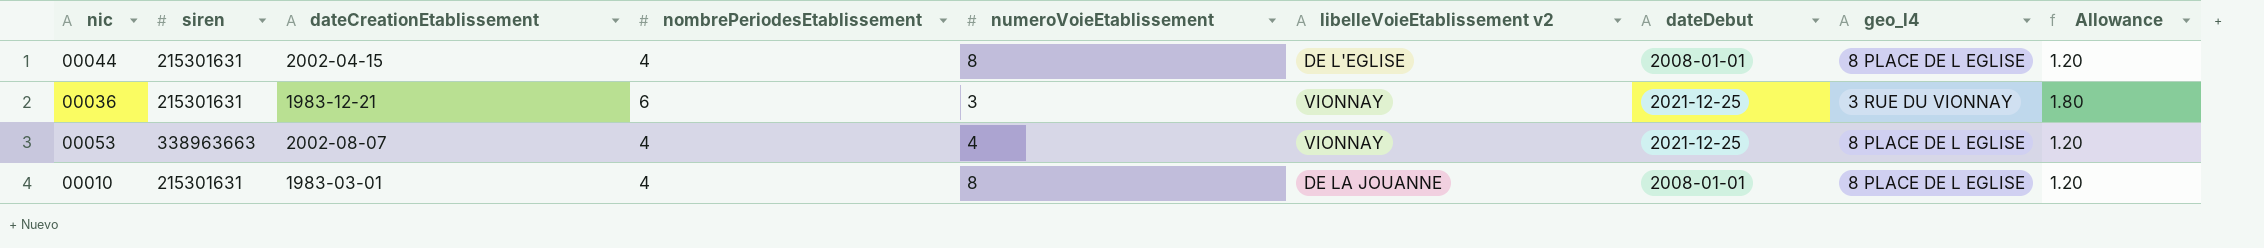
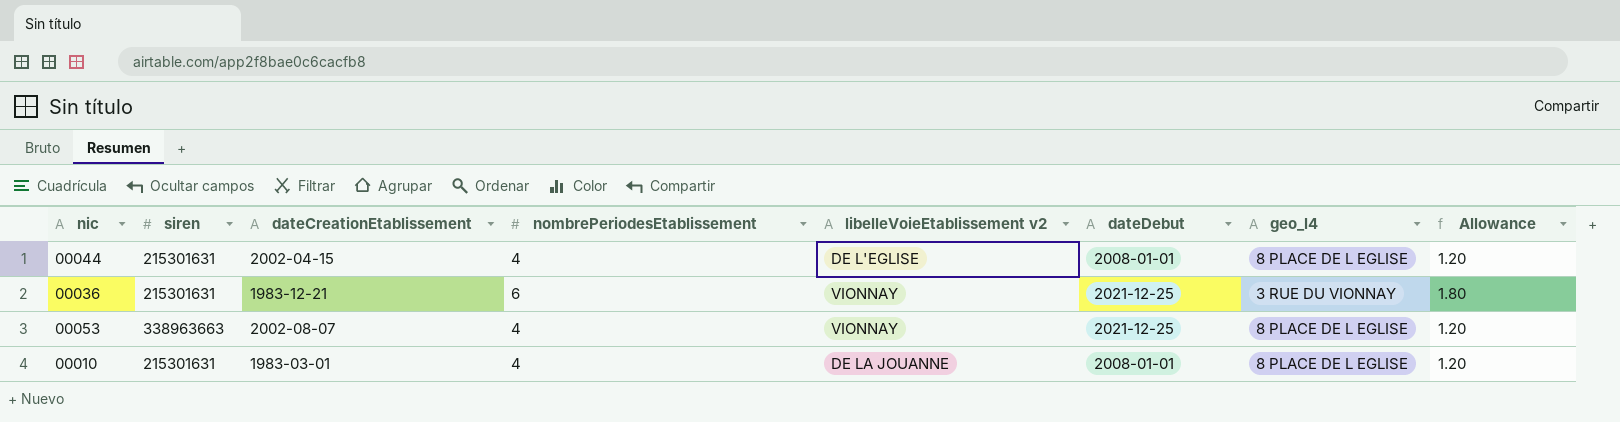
column numeroVoieEtablissement | position: 5 -> none

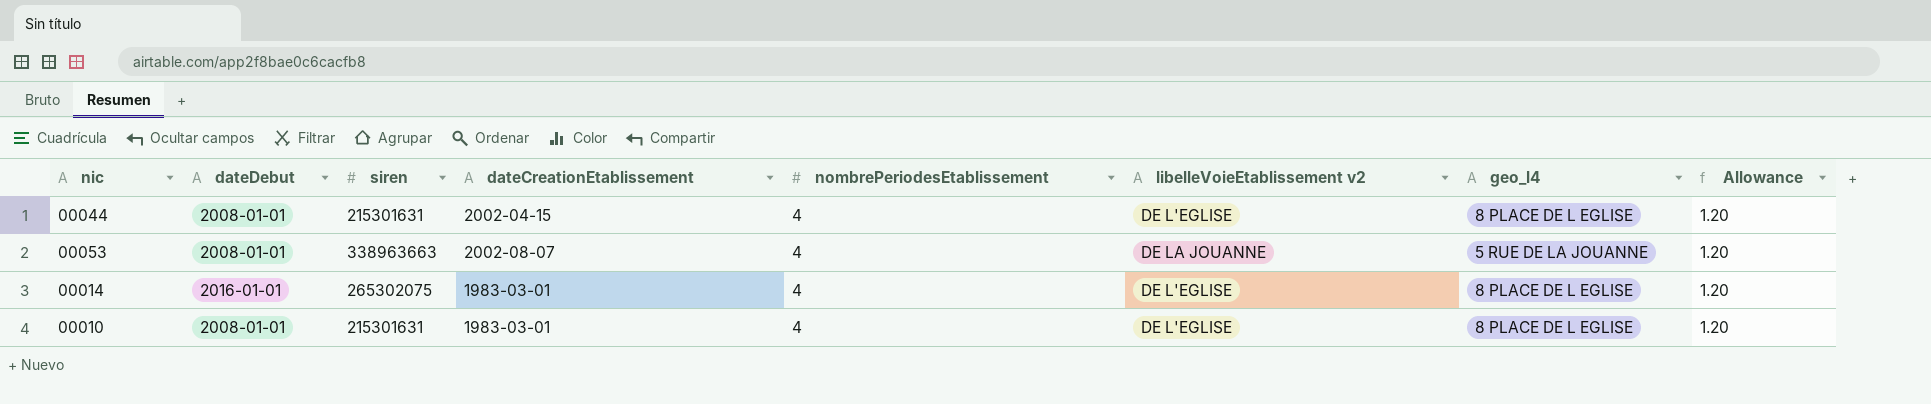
column dateDebut | position: 6 -> 2
row 00036: 215301631 | 1983-12-21 | 6 | VIONNAY | 2021-12-25 | 3 RUE DU VIONNAY | 1.80 -> none
00053 | dateDebut: 2021-12-25 -> 2008-01-01
00053 | libelleVoieEtablissement v2: VIONNAY -> DE LA JOUANNE
00053 | geo_l4: 8 PLACE DE L EGLISE -> 5 RUE DE LA JOUANNE
row 00014: none -> 2016-01-01 | 265302075 | 1983-03-01 | 4 | DE L'EGLISE | 8 PLACE DE L EGLISE | 1.20
00010 | libelleVoieEtablissement v2: DE LA JOUANNE -> DE L'EGLISE

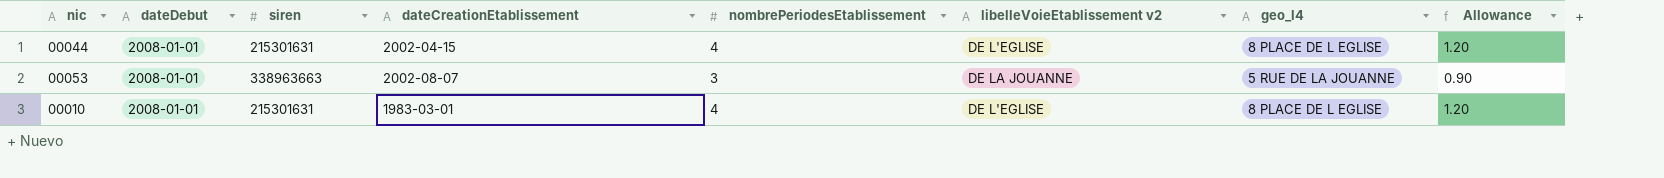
row 00014: 2016-01-01 | 265302075 | 1983-03-01 | 4 | DE L'EGLISE | 8 PLACE DE L EGLISE | 1.20 -> none
00053 | nombrePeriodesEtablissement: 4 -> 3
00053 | Allowance: 1.20 -> 0.90

